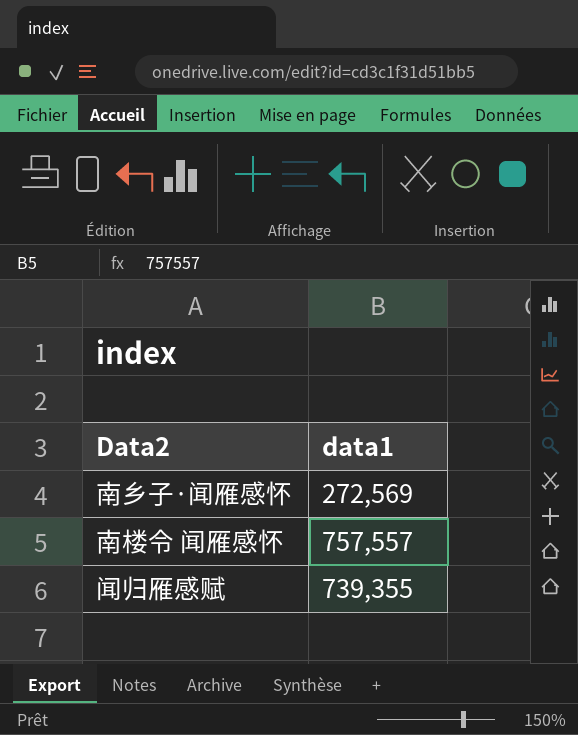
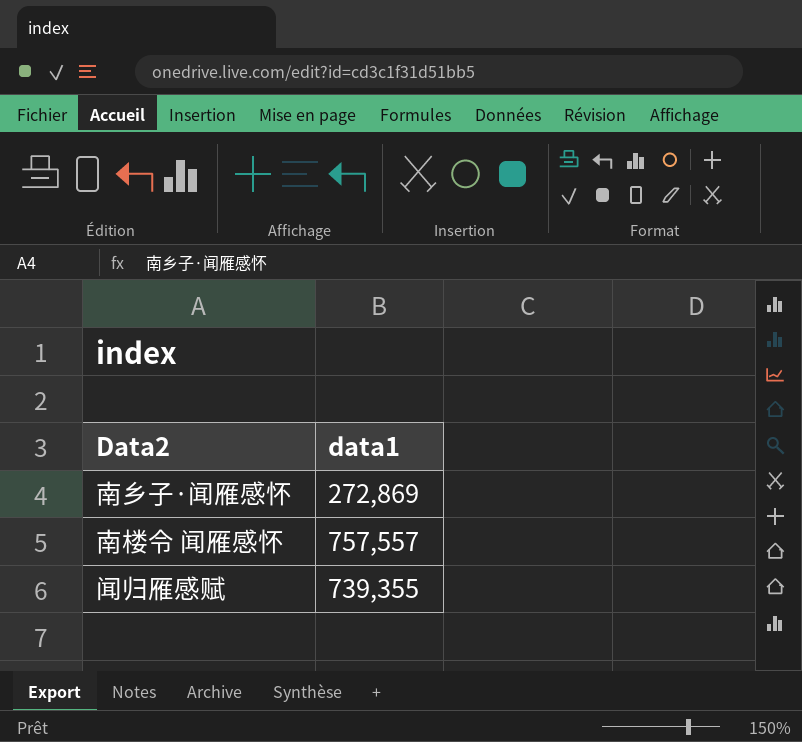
南乡子·闻雁感怀 | data1: 272,569 -> 272,869

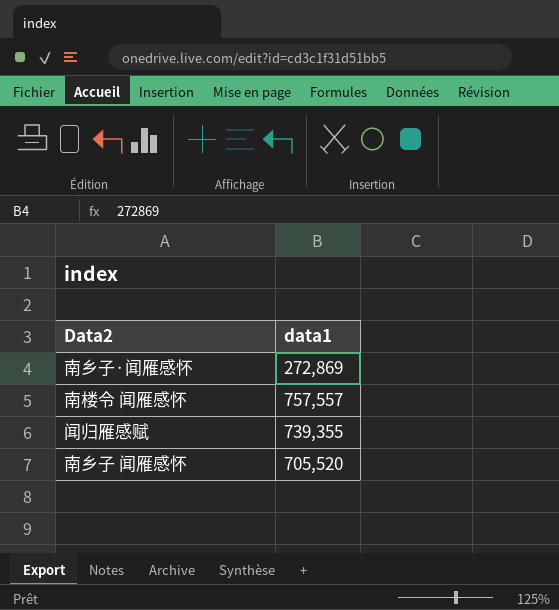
row 南乡子 闻雁感怀: none -> 705,520

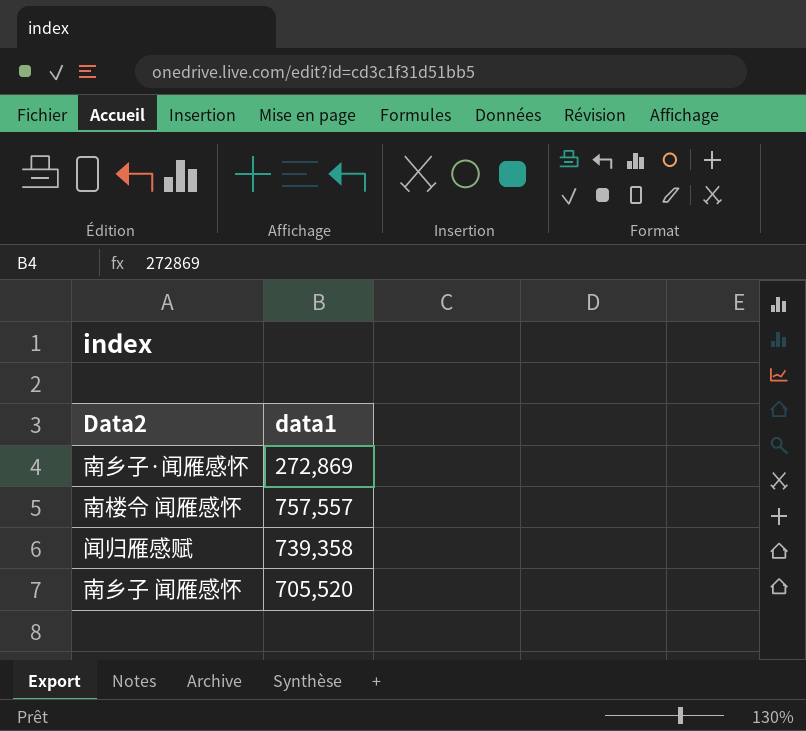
闻归雁感赋 | data1: 739,355 -> 739,358

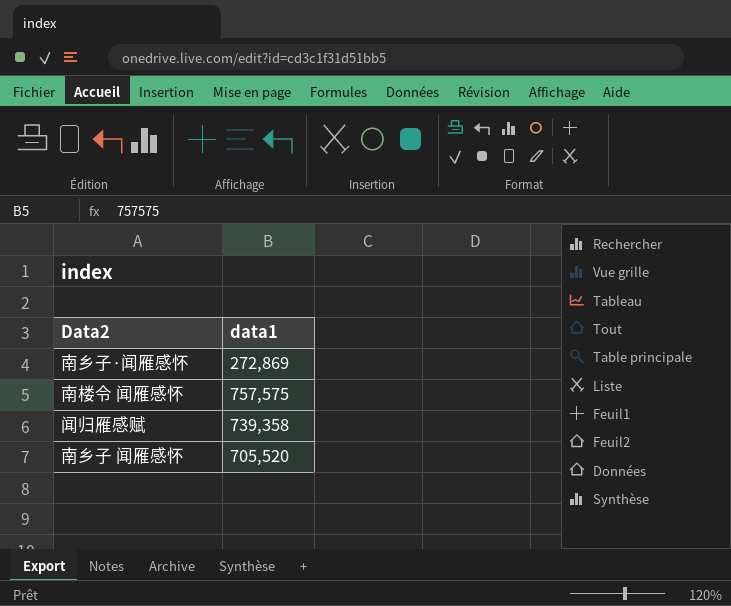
南楼令 闻雁感怀 | data1: 757,557 -> 757,575

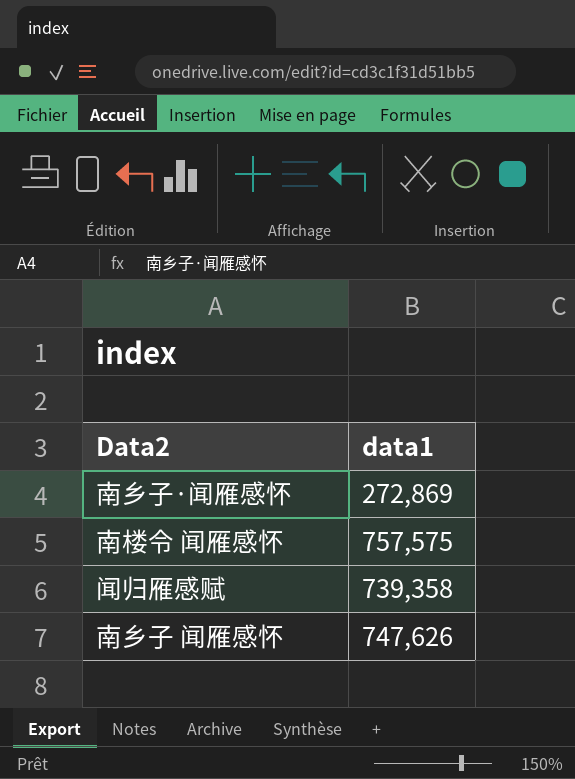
南乡子 闻雁感怀 | data1: 705,520 -> 747,626

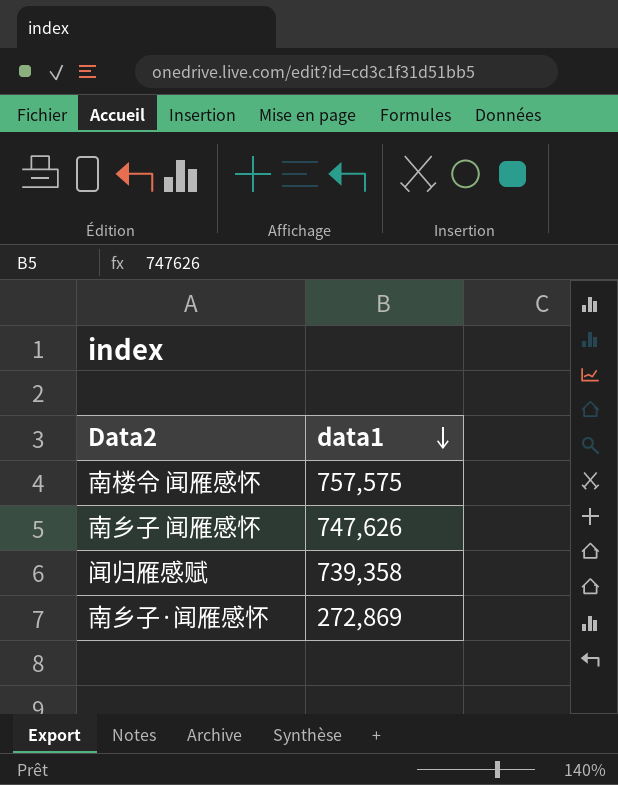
row order: none -> data1 descending

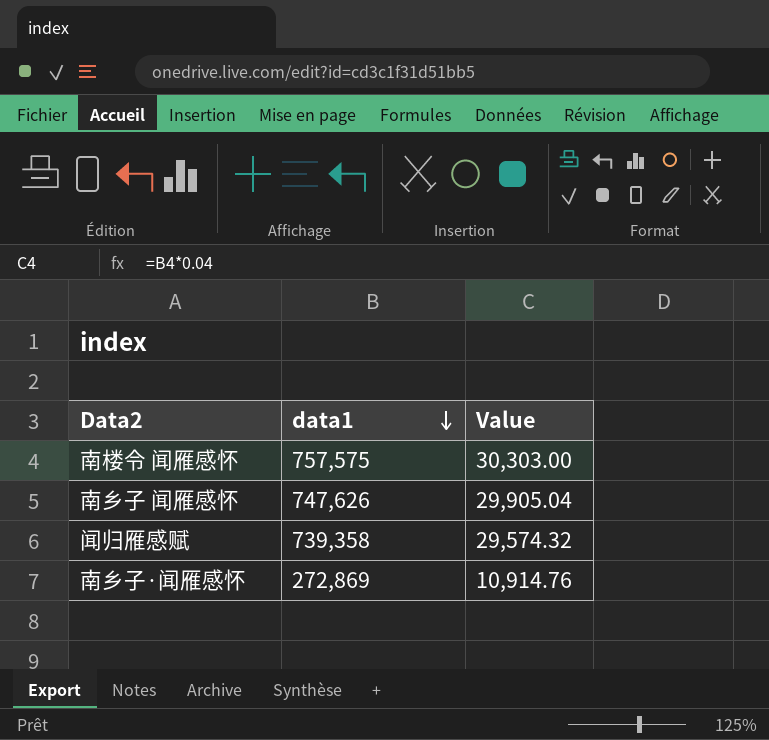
column Value | formula: none -> [data1] * 0.04

